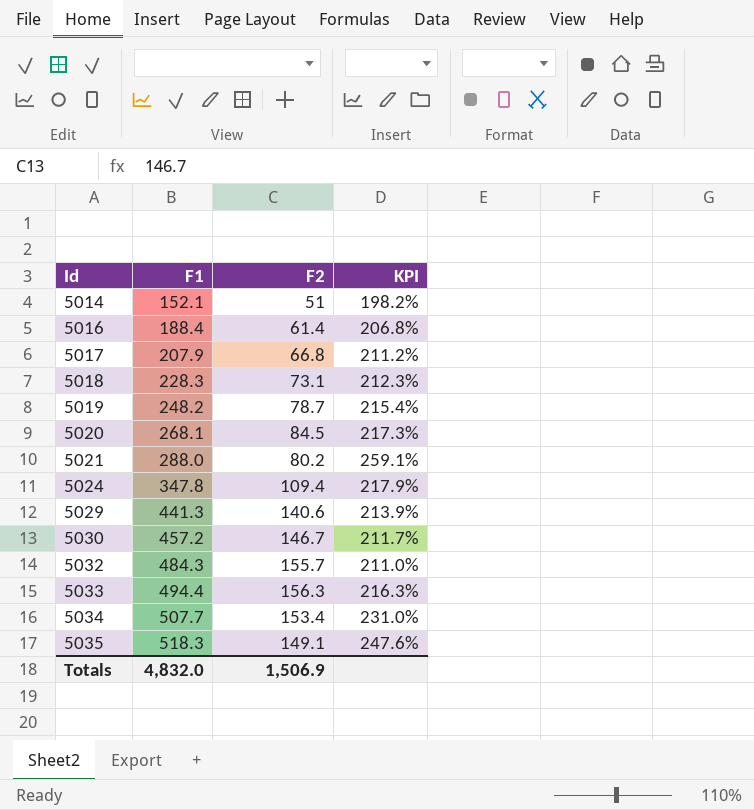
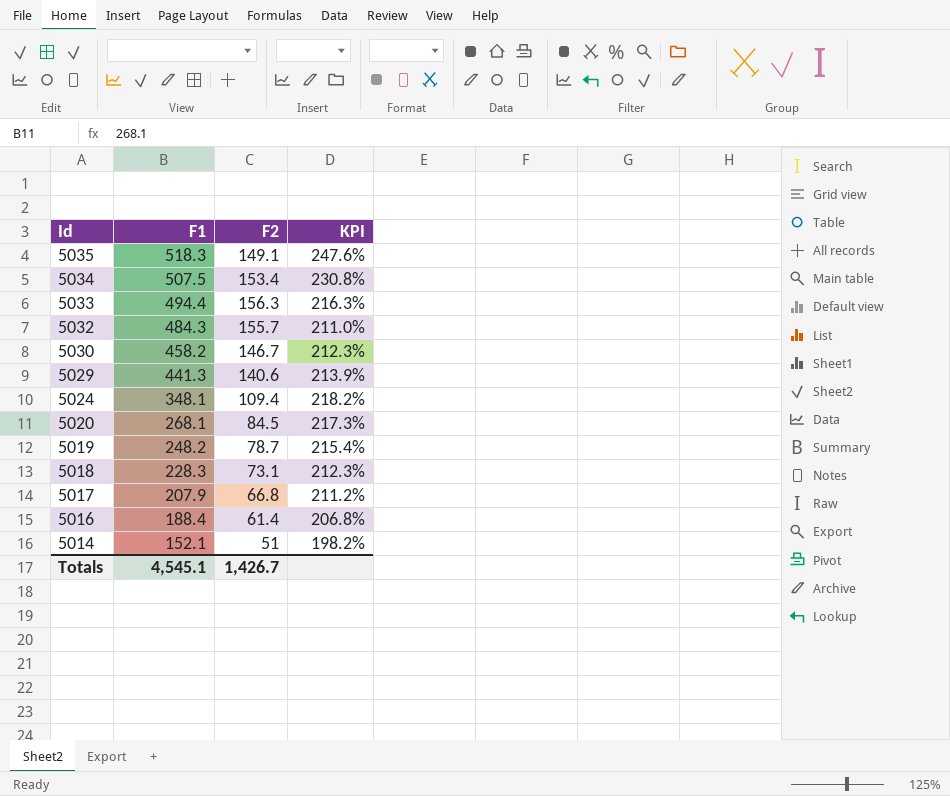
row order: Id ascending -> Id descending
row 5021: 288.0 | 80.2 | 259.1% -> none
5034 | F1: 507.7 -> 507.5
5034 | KPI: 231.0% -> 230.8%
5030 | F1: 457.2 -> 458.2
5030 | KPI: 211.7% -> 212.3%
5024 | F1: 347.8 -> 348.1
5024 | KPI: 217.9% -> 218.2%
Totals | F1: 4,832.0 -> 4,545.1
Totals | F2: 1,506.9 -> 1,426.7

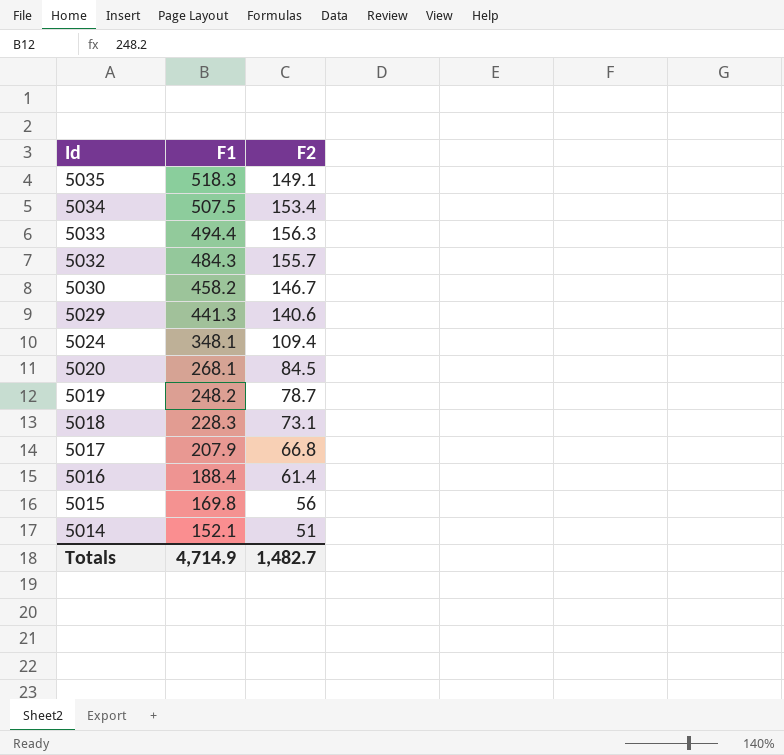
column KPI | formula: ([F1] - [F2]) / [F2] -> none
row 5015: none -> 169.8 | 56
Totals | F1: 4,545.1 -> 4,714.9
Totals | F2: 1,426.7 -> 1,482.7

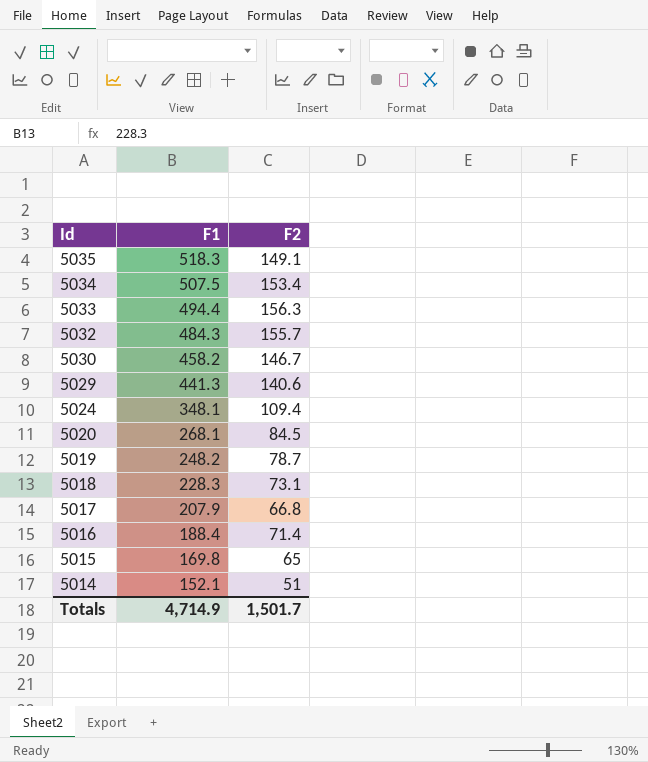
5016 | F2: 61.4 -> 71.4
5015 | F2: 56 -> 65
Totals | F2: 1,482.7 -> 1,501.7

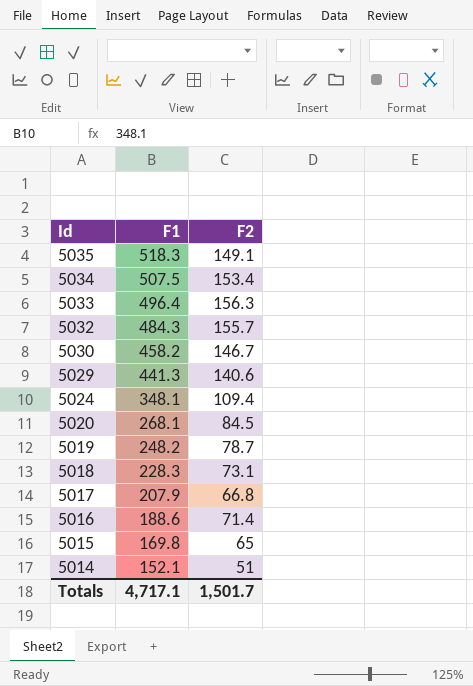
5033 | F1: 494.4 -> 496.4
5016 | F1: 188.4 -> 188.6
Totals | F1: 4,714.9 -> 4,717.1

